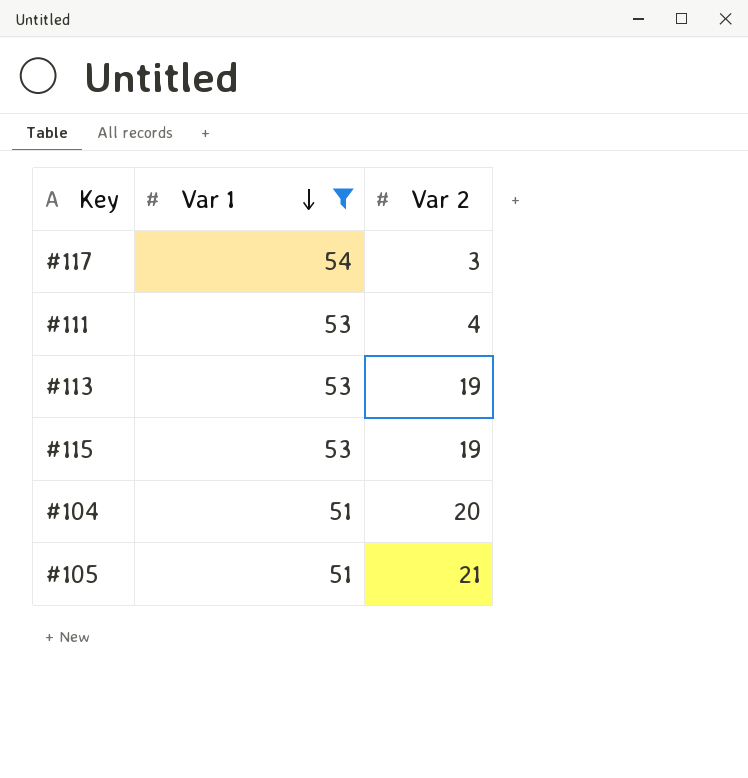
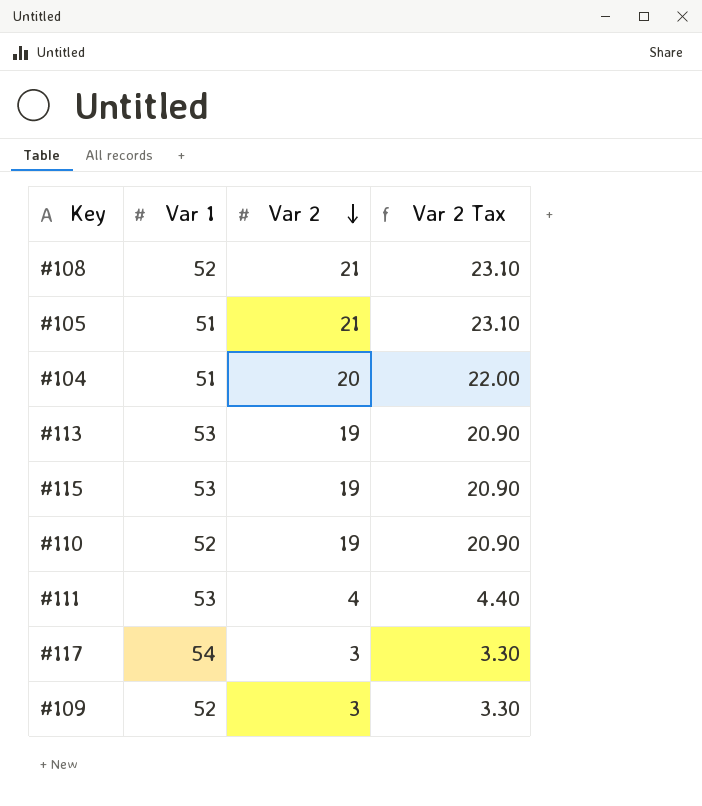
filter: Var 1 != 52 -> none
row order: Var 1 descending -> Var 2 descending
column Var 2 Tax | formula: none -> [Var 2] * 1.1

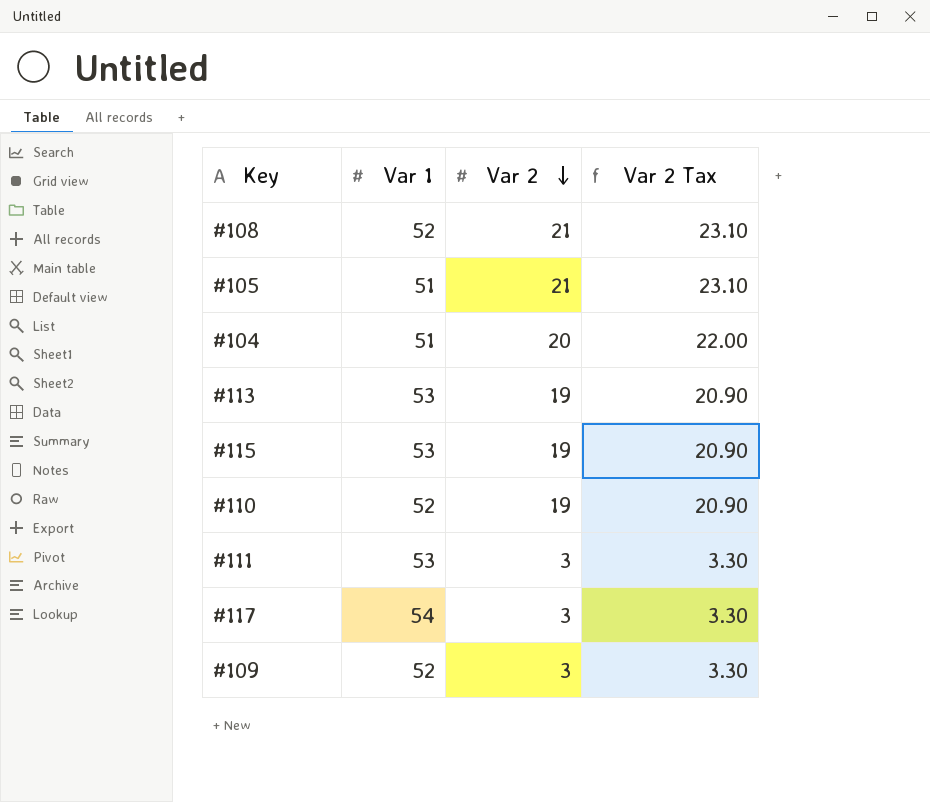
#111 | Var 2: 4 -> 3
#111 | Var 2 Tax: 4.40 -> 3.30

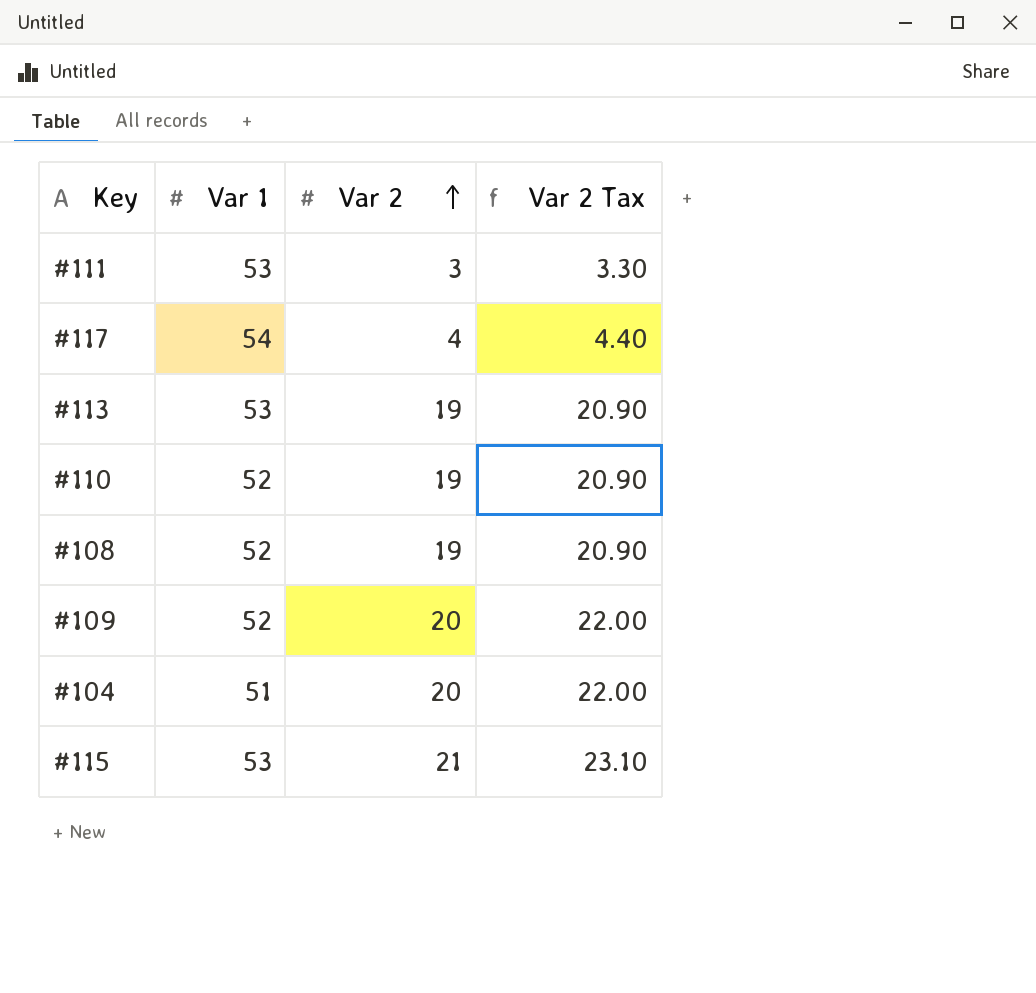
row order: Var 2 descending -> Var 2 ascending
row #105: 51 | 21 | 23.10 -> none
#117 | Var 2: 3 -> 4
#117 | Var 2 Tax: 3.30 -> 4.40
#108 | Var 2: 21 -> 19
#108 | Var 2 Tax: 23.10 -> 20.90
#109 | Var 2: 3 -> 20
#109 | Var 2 Tax: 3.30 -> 22.00
#115 | Var 2: 19 -> 21
#115 | Var 2 Tax: 20.90 -> 23.10

